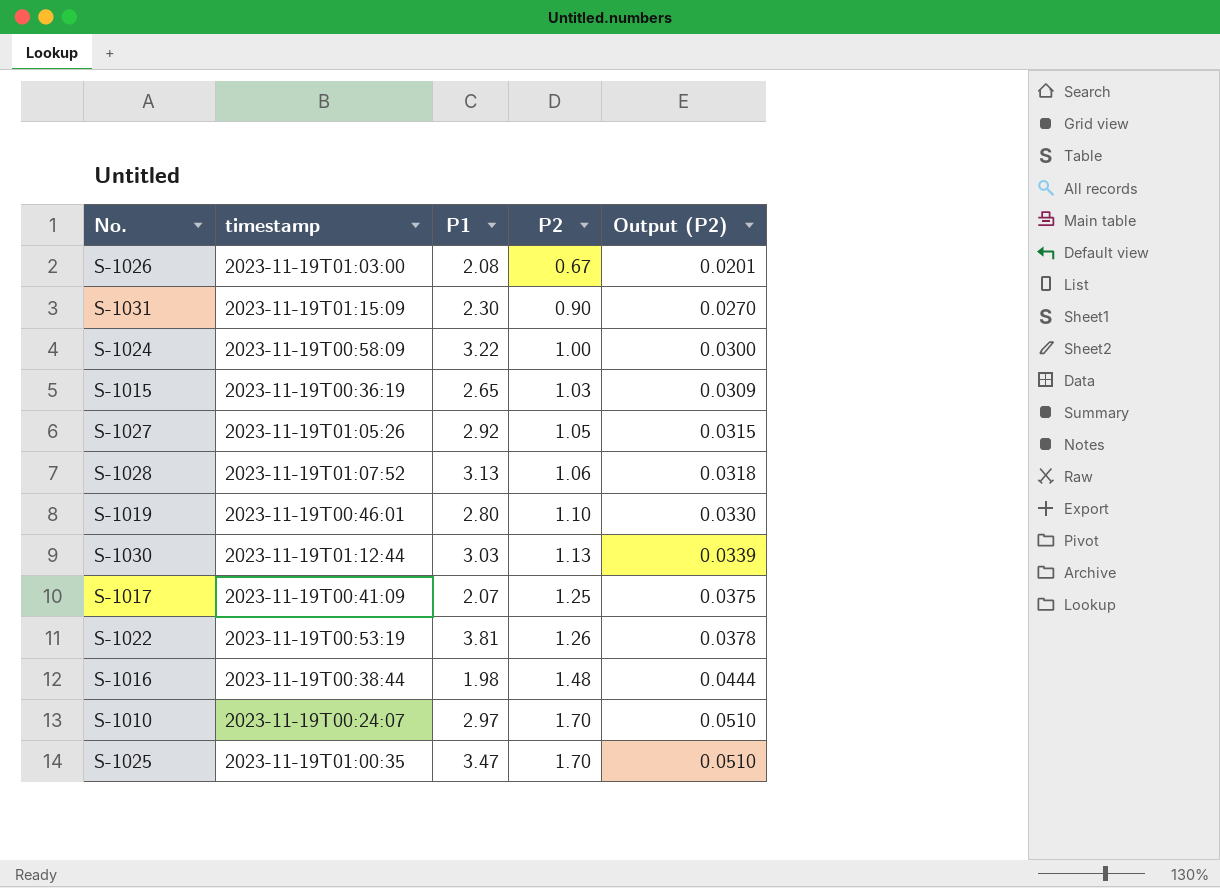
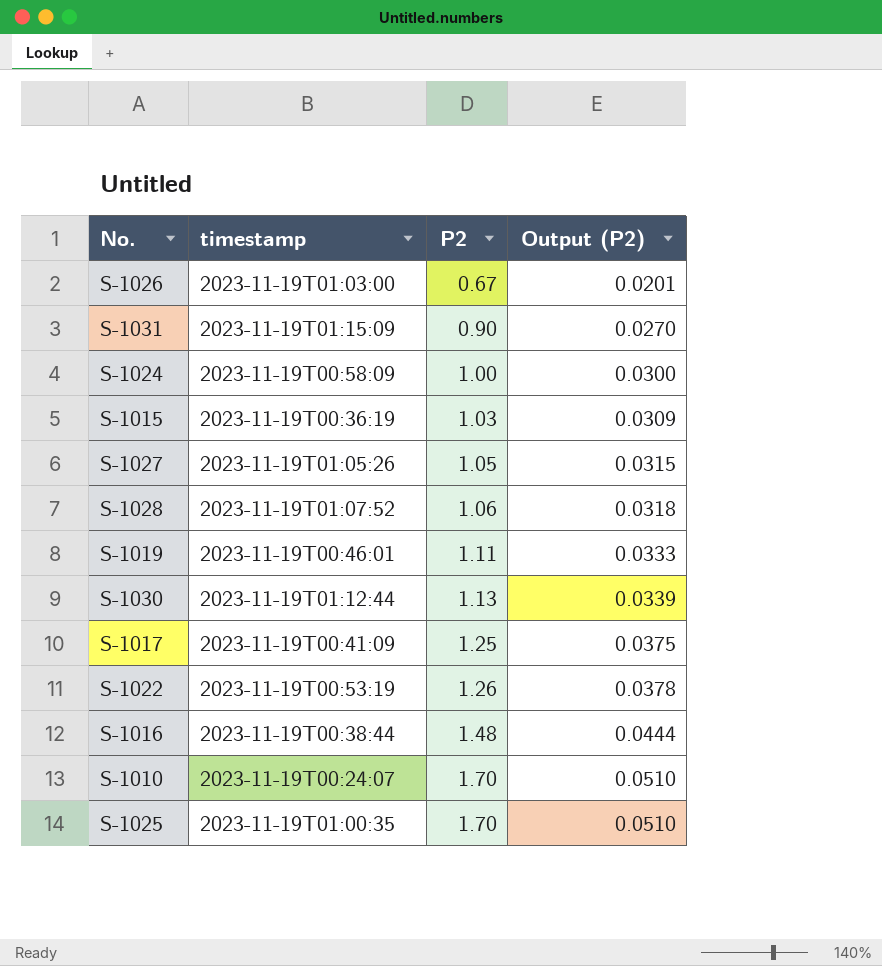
column P1 | position: 3 -> none
S-1019 | P2: 1.10 -> 1.11
S-1019 | Output (P2): 0.0330 -> 0.0333

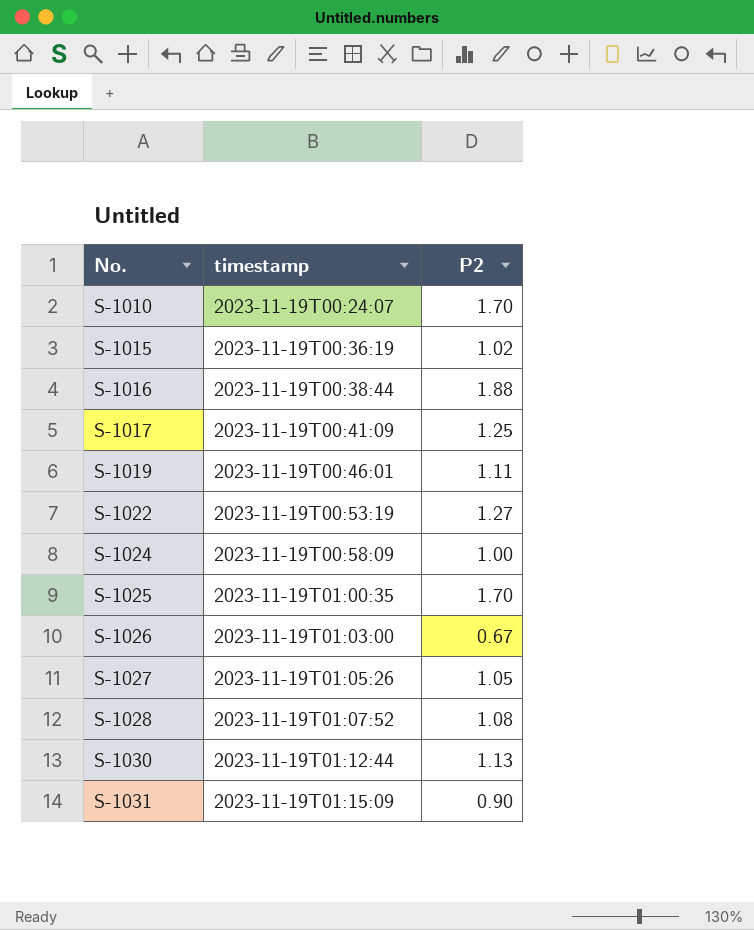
row order: P2 ascending -> No. ascending
column Output (P2) | formula: [P2] * 0.03 -> none
S-1015 | P2: 1.03 -> 1.02
S-1016 | P2: 1.48 -> 1.88
S-1022 | P2: 1.26 -> 1.27
S-1028 | P2: 1.06 -> 1.08

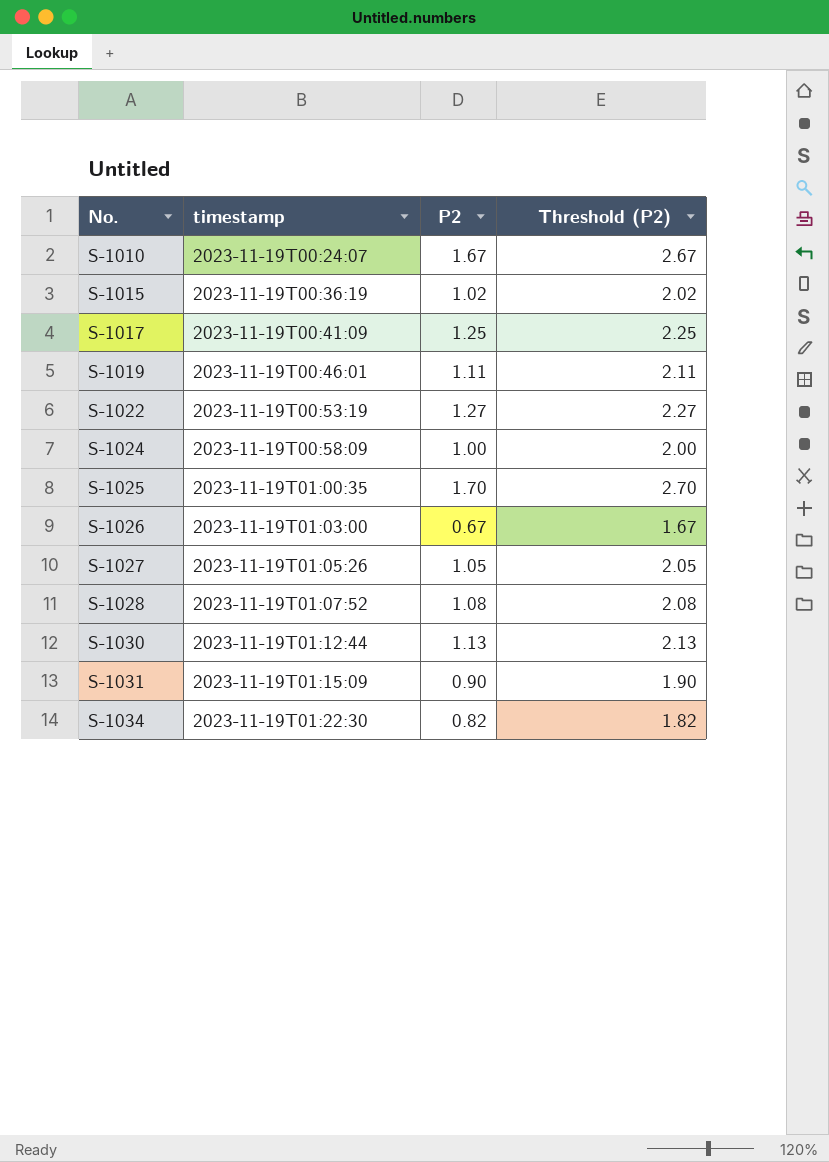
column Threshold (P2) | formula: none -> [P2] + 1
row S-1016: 2023-11-19T00:38:44 | 1.88 -> none
S-1010 | P2: 1.70 -> 1.67
row S-1034: none -> 2023-11-19T01:22:30 | 0.82 | 1.82

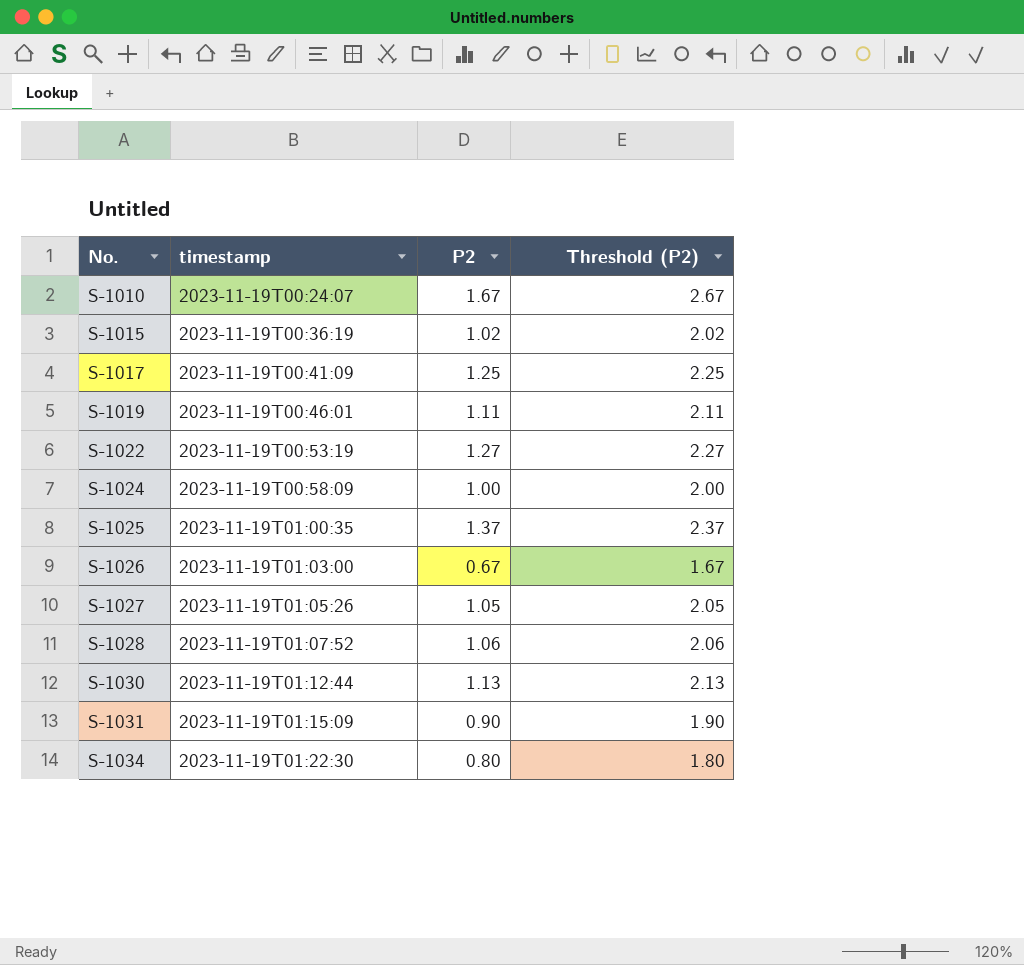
S-1025 | P2: 1.70 -> 1.37
S-1025 | Threshold (P2): 2.70 -> 2.37
S-1028 | P2: 1.08 -> 1.06
S-1028 | Threshold (P2): 2.08 -> 2.06
S-1034 | P2: 0.82 -> 0.80
S-1034 | Threshold (P2): 1.82 -> 1.80

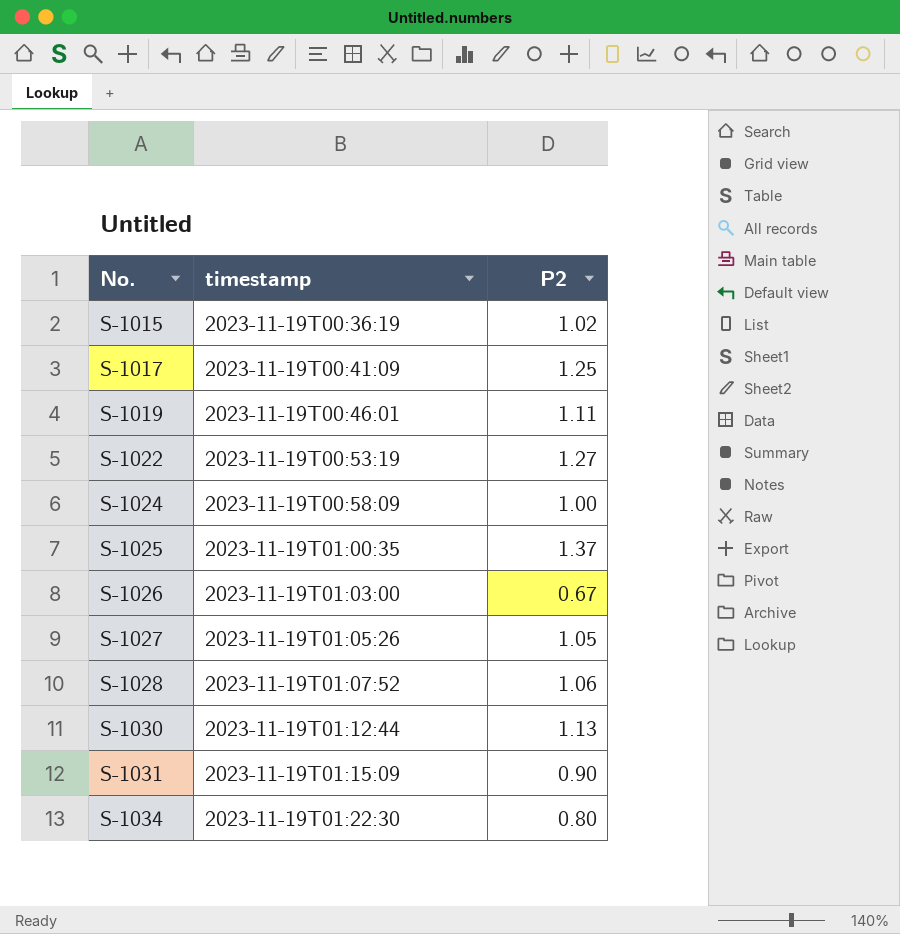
column Threshold (P2) | formula: [P2] + 1 -> none
row S-1010: 2023-11-19T00:24:07 | 1.67 | 2.67 -> none

